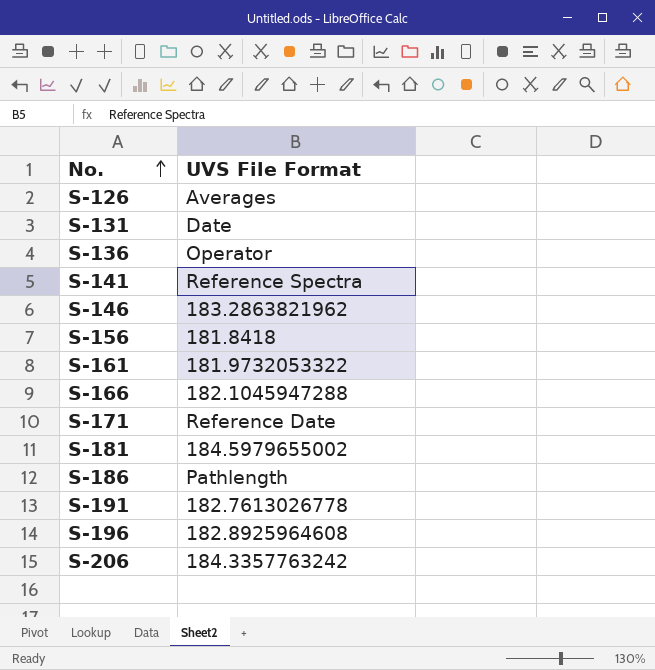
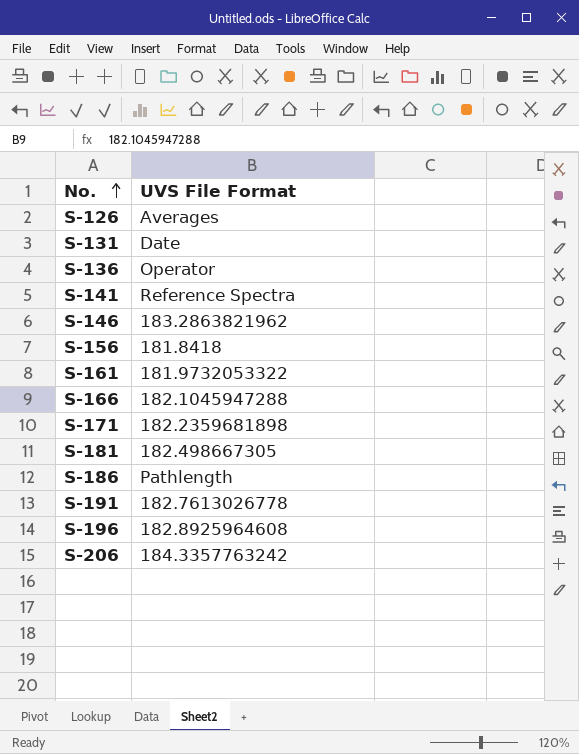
S-171 | UVS File Format: Reference Date -> 182.2359681898
S-181 | UVS File Format: 184.5979655002 -> 182.498667305

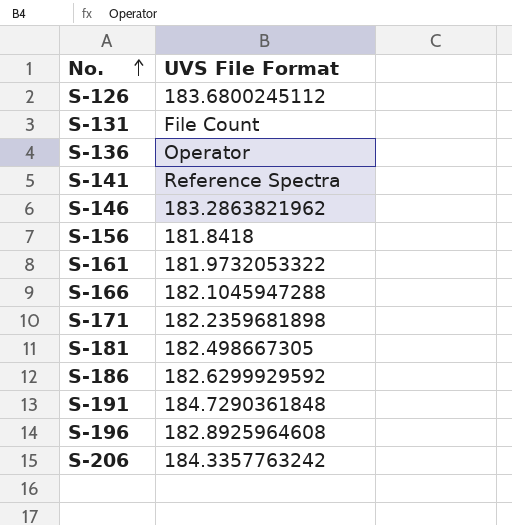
S-126 | UVS File Format: Averages -> 183.6800245112
S-131 | UVS File Format: Date -> File Count
S-186 | UVS File Format: Pathlength -> 182.6299929592
S-191 | UVS File Format: 182.7613026778 -> 184.7290361848

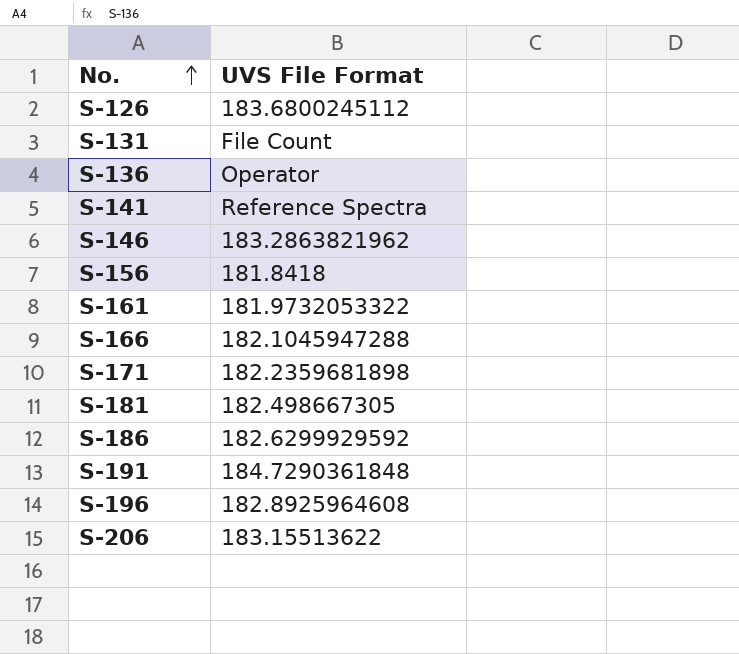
S-206 | UVS File Format: 184.3357763242 -> 183.15513622

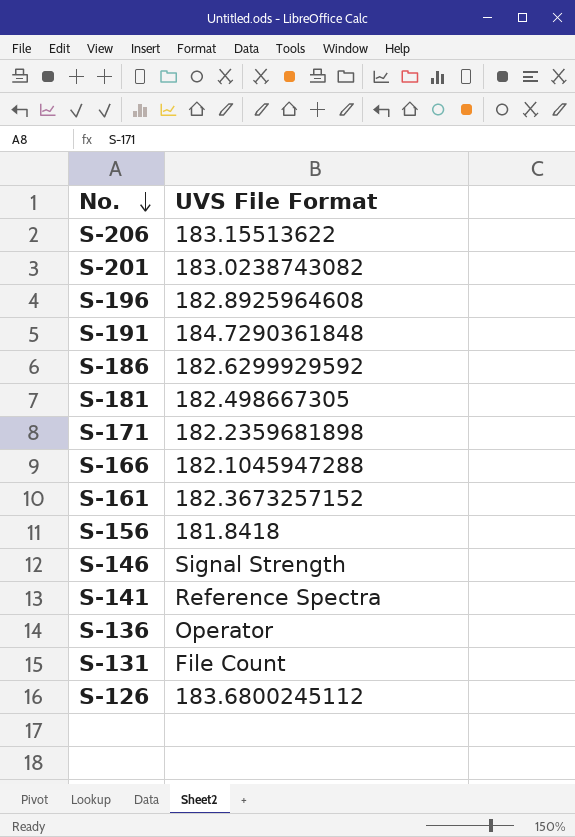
row order: No. ascending -> No. descending
row S-201: none -> 183.0238743082
S-161 | UVS File Format: 181.9732053322 -> 182.3673257152
S-146 | UVS File Format: 183.2863821962 -> Signal Strength

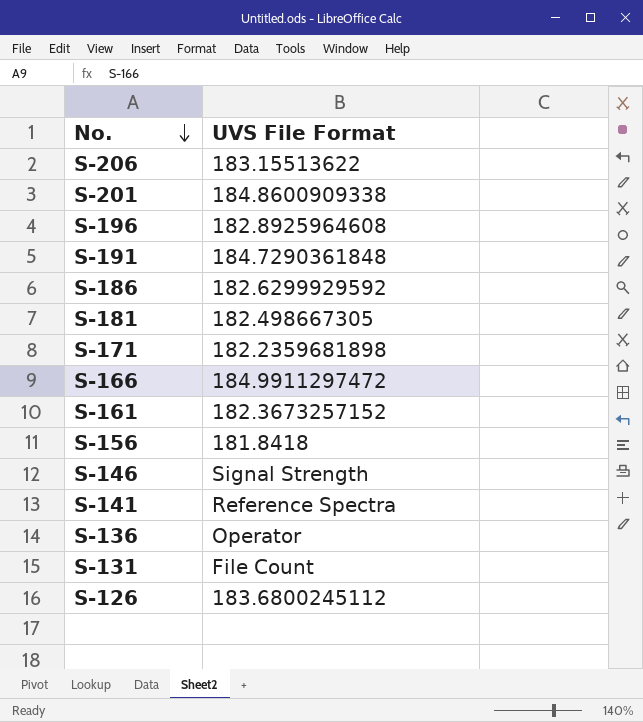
S-201 | UVS File Format: 183.0238743082 -> 184.8600909338
S-166 | UVS File Format: 182.1045947288 -> 184.9911297472

